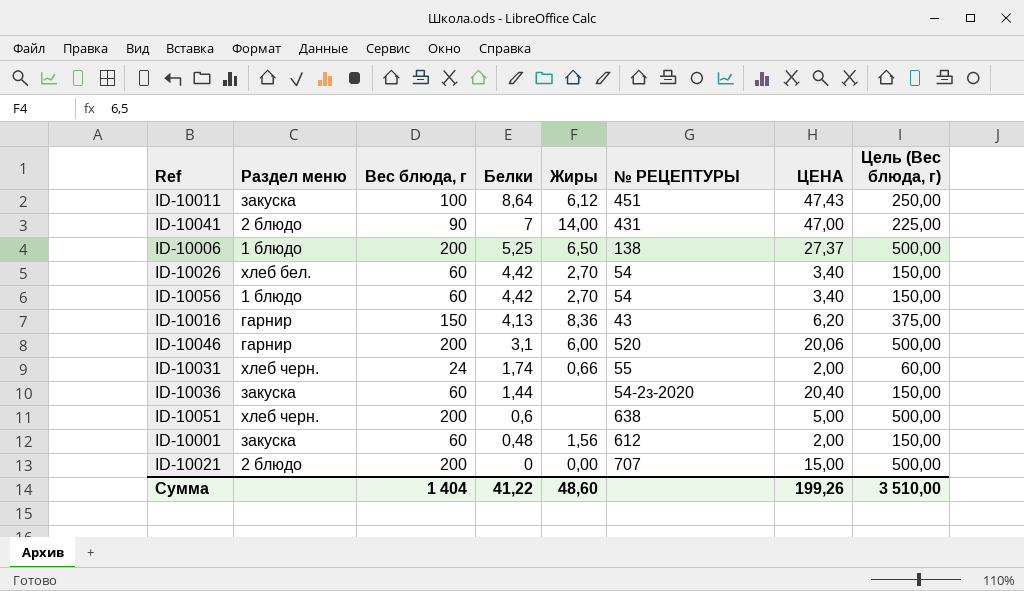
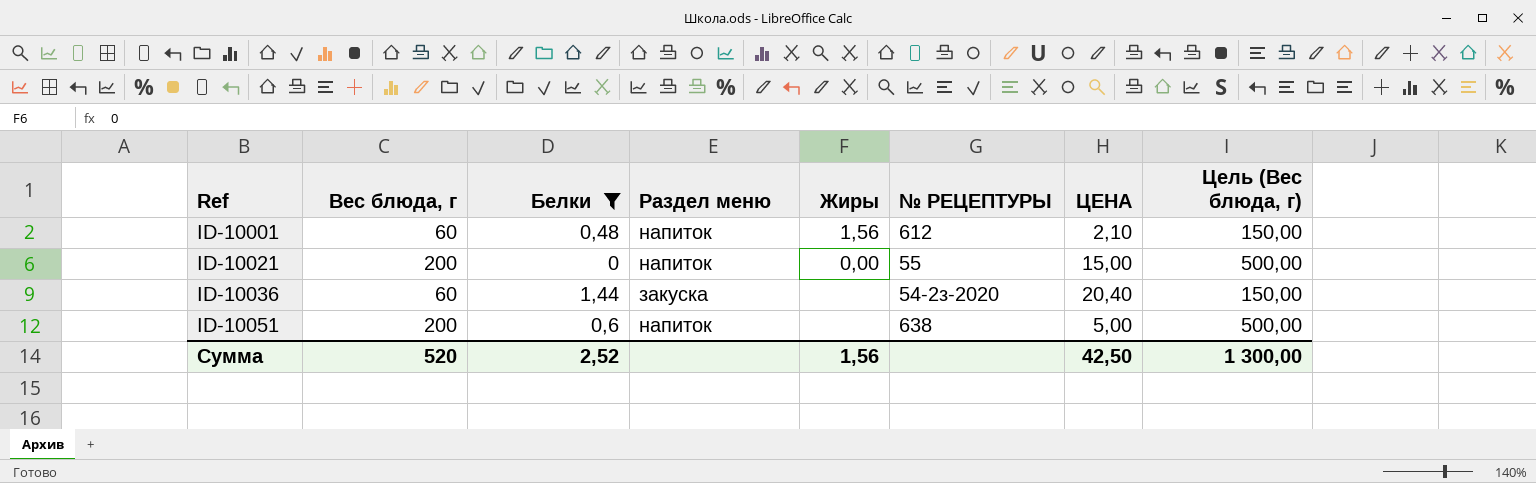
filter: none -> Белки <= 1,44
row order: Белки descending -> Ref ascending
column Раздел меню | position: 2 -> 4
ID-10001 | Раздел меню: закуска -> напиток
ID-10001 | ЦЕНА: 2,00 -> 2,10
ID-10021 | Раздел меню: 2 блюдо -> напиток
ID-10021 | № РЕЦЕПТУРЫ: 707 -> 55
ID-10051 | Раздел меню: хлеб черн. -> напиток
Сумма | Вес блюда, г: 1 404 -> 520
Сумма | Белки: 41,22 -> 2,52
Сумма | Жиры: 48,60 -> 1,56
Сумма | ЦЕНА: 199,26 -> 42,50
Сумма | Цель (Вес блюда, г): 3 510,00 -> 1 300,00

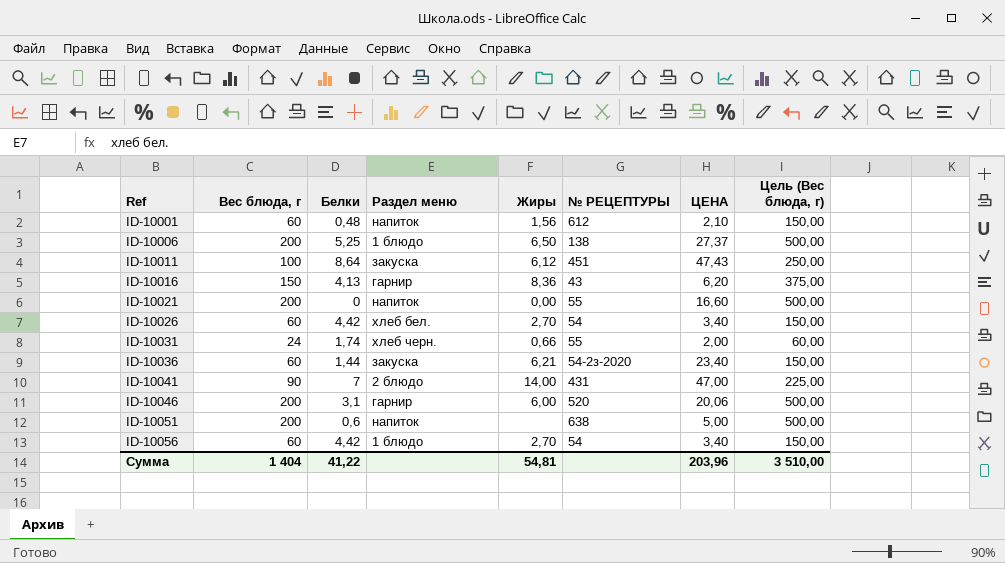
filter: Белки <= 1,44 -> none
ID-10021 | ЦЕНА: 15,00 -> 16,60
ID-10036 | Жиры: none -> 6,21
ID-10036 | ЦЕНА: 20,40 -> 23,40
Сумма | Вес блюда, г: 520 -> 1 404
Сумма | Белки: 2,52 -> 41,22
Сумма | Жиры: 1,56 -> 54,81
Сумма | ЦЕНА: 42,50 -> 203,96
Сумма | Цель (Вес блюда, г): 1 300,00 -> 3 510,00

